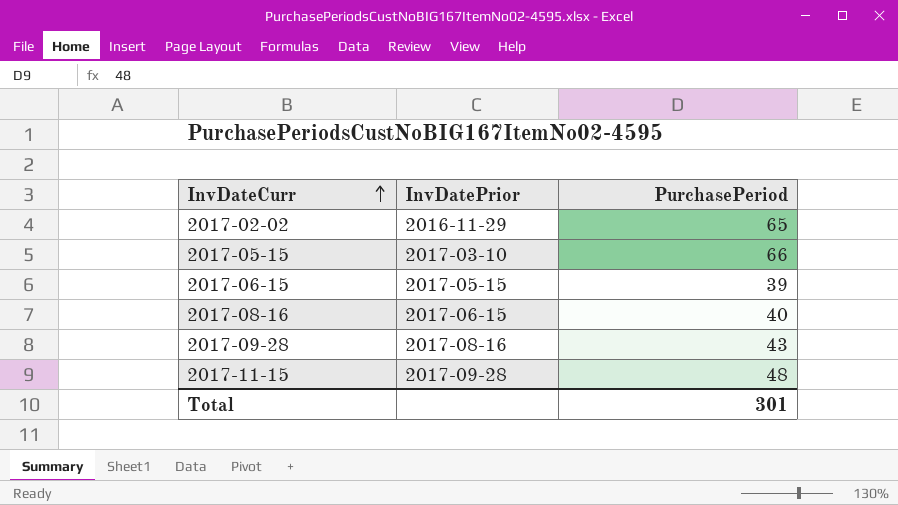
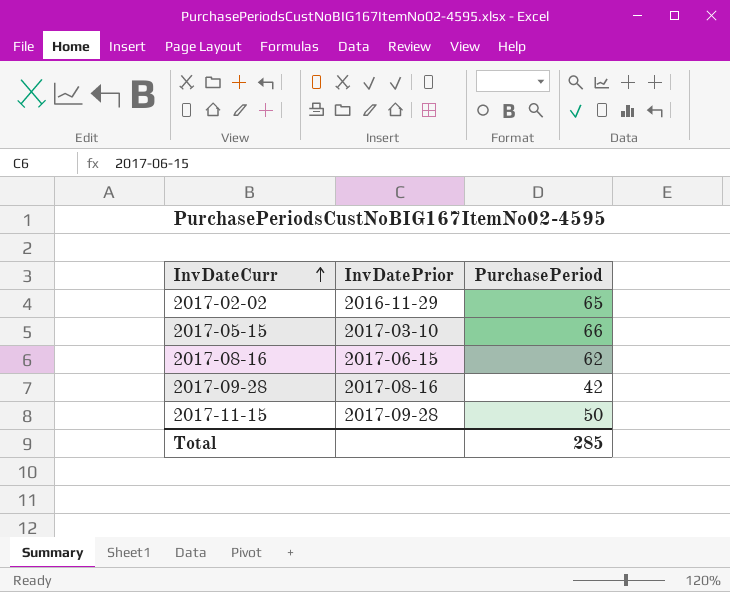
row 2017-06-15: 2017-05-15 | 39 -> none
2017-08-16 | PurchasePeriod: 40 -> 62
2017-09-28 | PurchasePeriod: 43 -> 42
2017-11-15 | PurchasePeriod: 48 -> 50
Total | PurchasePeriod: 301 -> 285

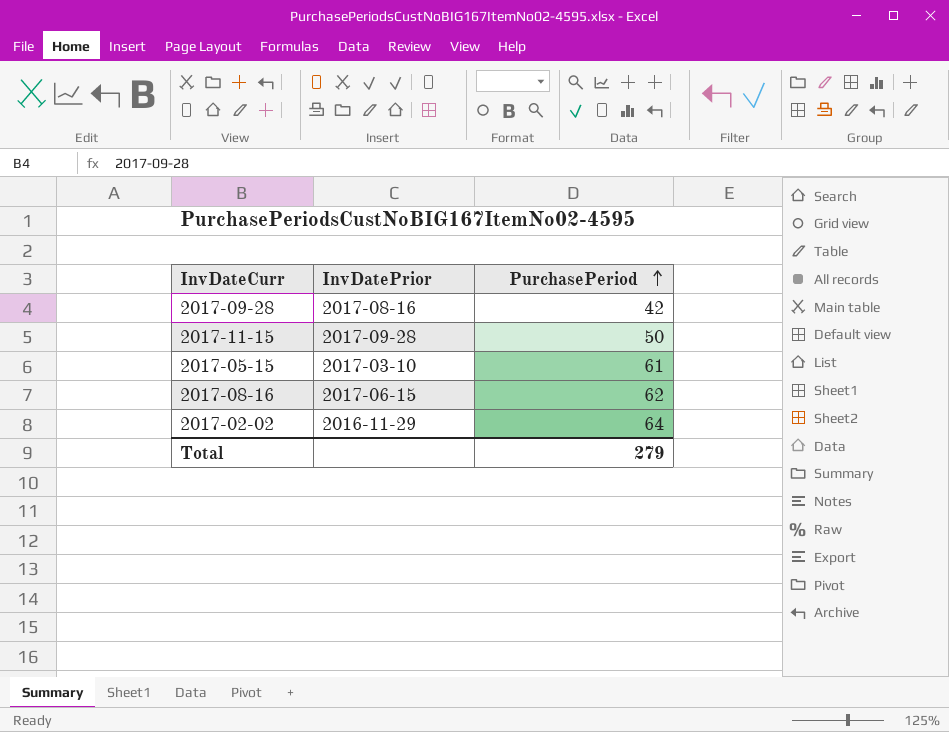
row order: InvDateCurr ascending -> PurchasePeriod ascending
2017-05-15 | PurchasePeriod: 66 -> 61
2017-02-02 | PurchasePeriod: 65 -> 64
Total | PurchasePeriod: 285 -> 279

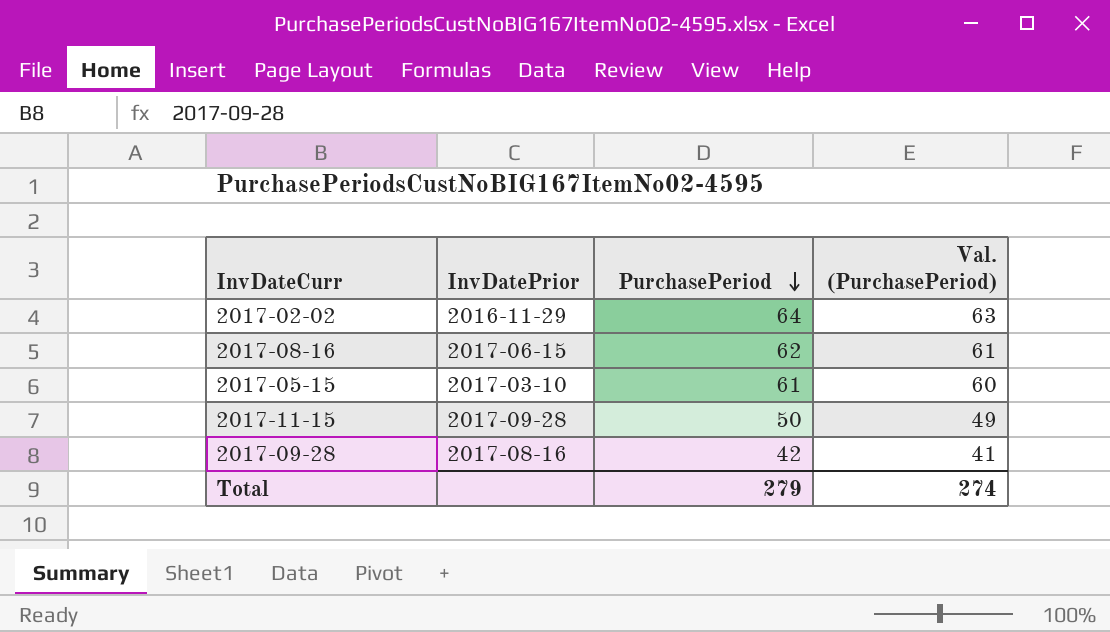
row order: PurchasePeriod ascending -> PurchasePeriod descending
column Val. (PurchasePeriod) | formula: none -> [PurchasePeriod] - 1

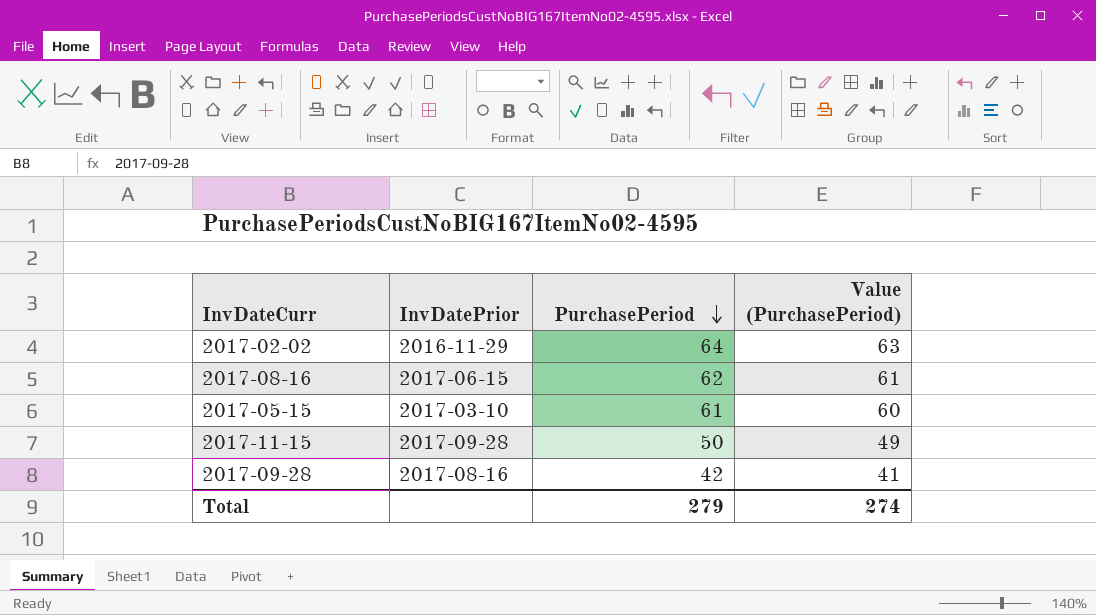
column name: Val. (PurchasePeriod) -> Value (PurchasePeriod)

